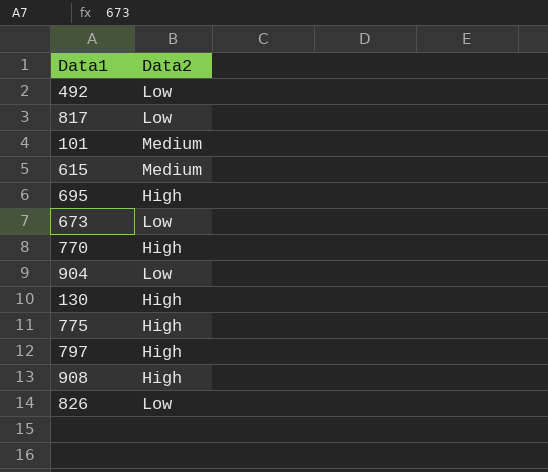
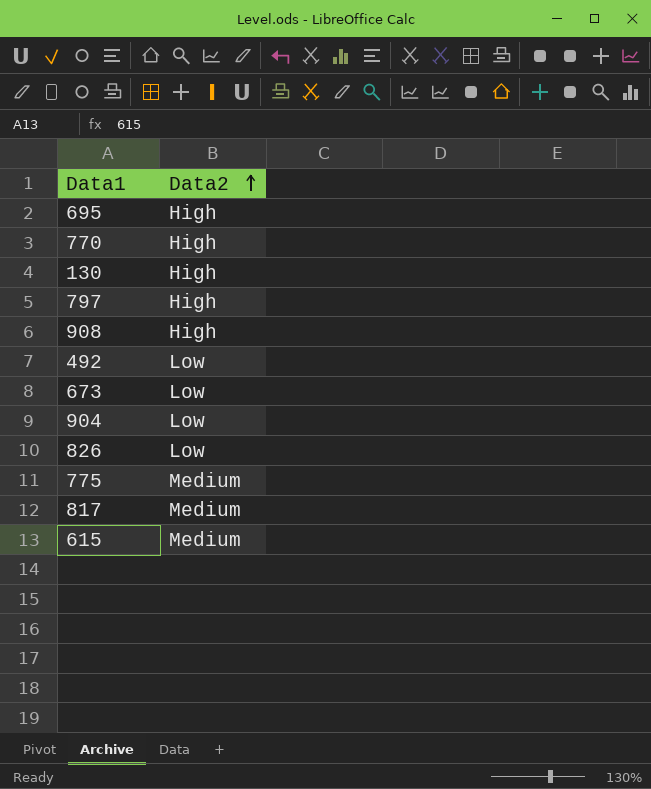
row order: none -> Data2 ascending
row 101: Medium -> none
775 | Data2: High -> Medium
817 | Data2: Low -> Medium

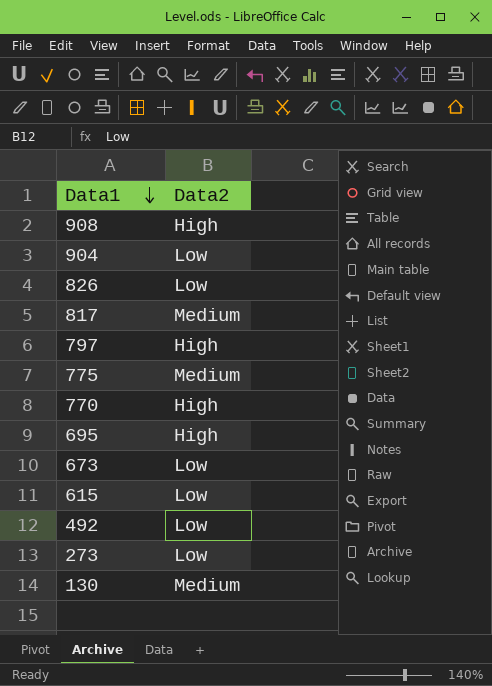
row order: Data2 ascending -> Data1 descending
615 | Data2: Medium -> Low
row 273: none -> Low
130 | Data2: High -> Medium

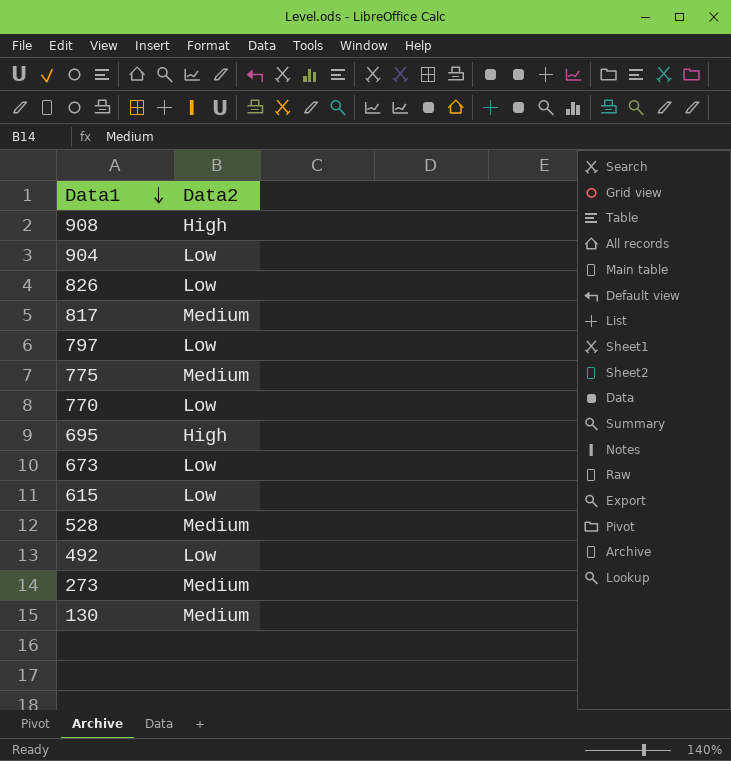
797 | Data2: High -> Low
770 | Data2: High -> Low
row 528: none -> Medium
273 | Data2: Low -> Medium

